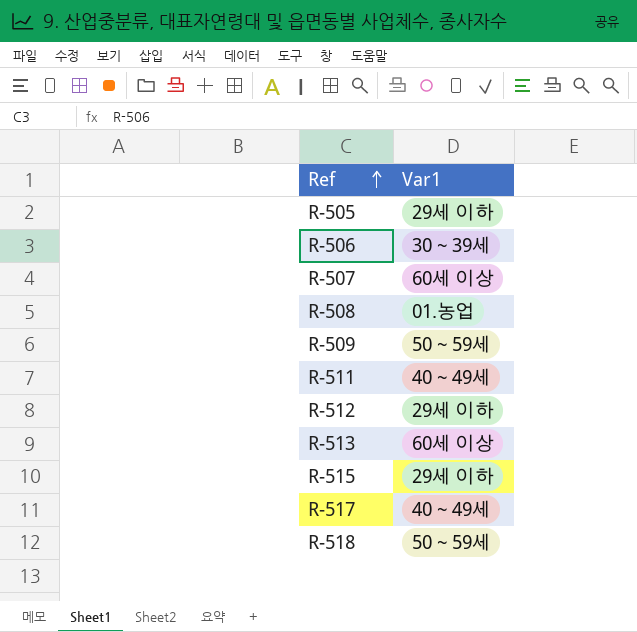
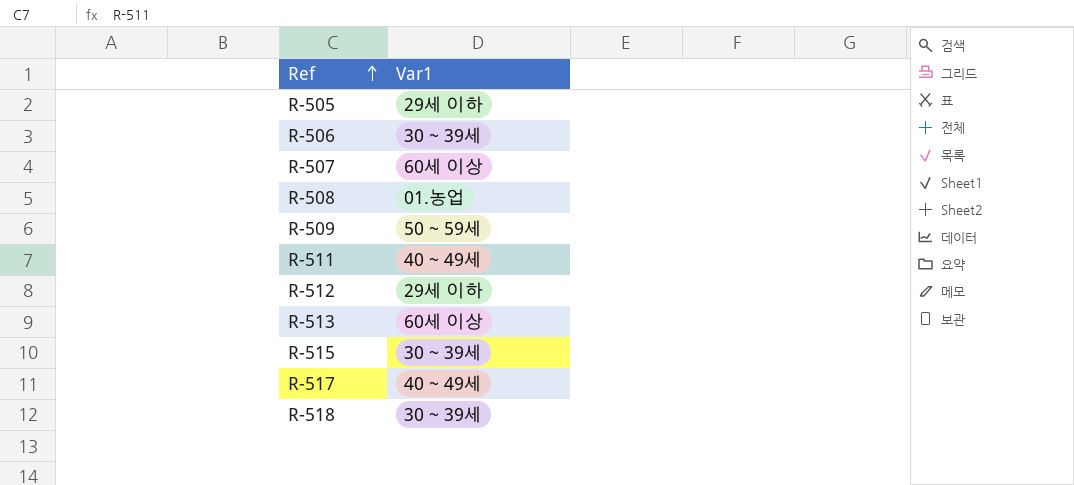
R-515 | Var1: 29세 이하 -> 30 ~ 39세
R-518 | Var1: 50 ~ 59세 -> 30 ~ 39세

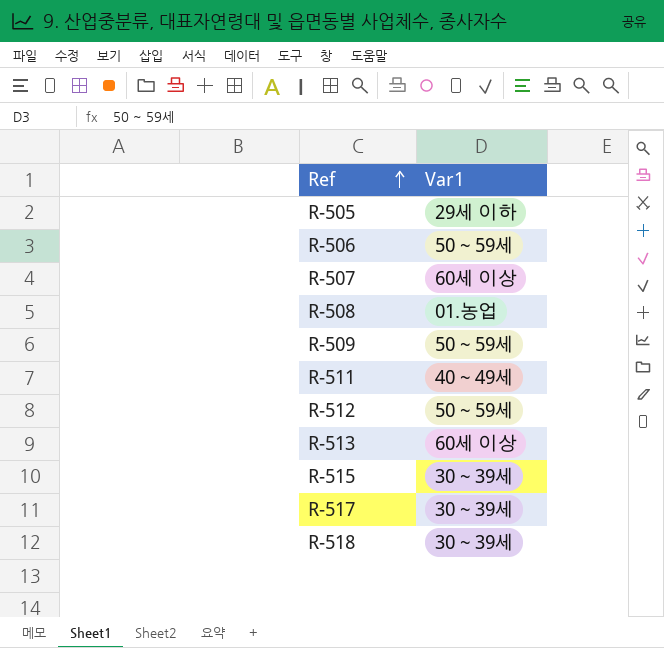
R-506 | Var1: 30 ~ 39세 -> 50 ~ 59세
R-512 | Var1: 29세 이하 -> 50 ~ 59세
R-517 | Var1: 40 ~ 49세 -> 30 ~ 39세

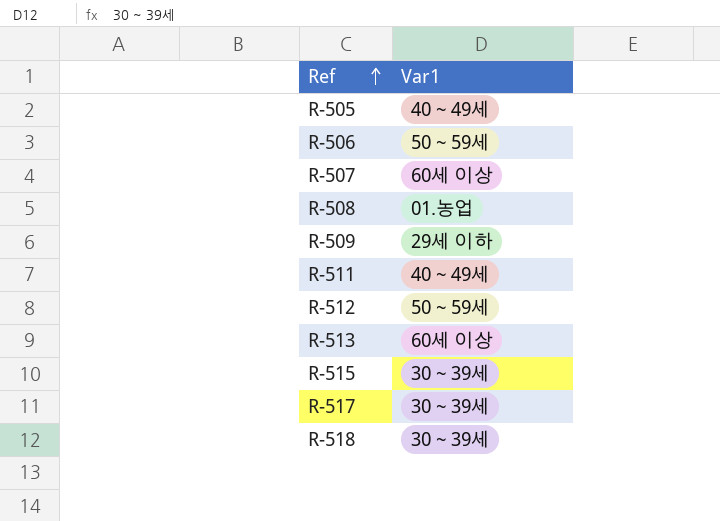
R-505 | Var1: 29세 이하 -> 40 ~ 49세
R-509 | Var1: 50 ~ 59세 -> 29세 이하

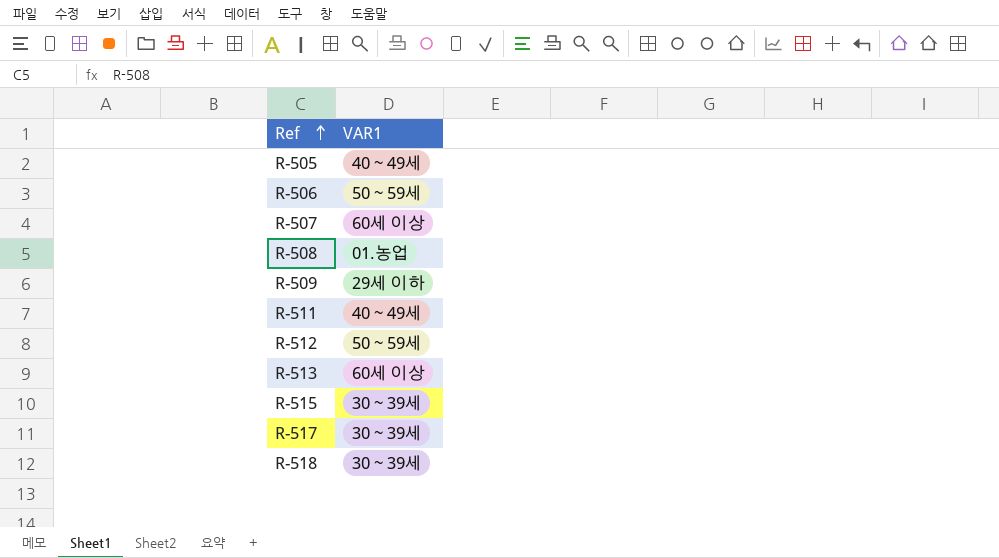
column name: Var1 -> VAR1

